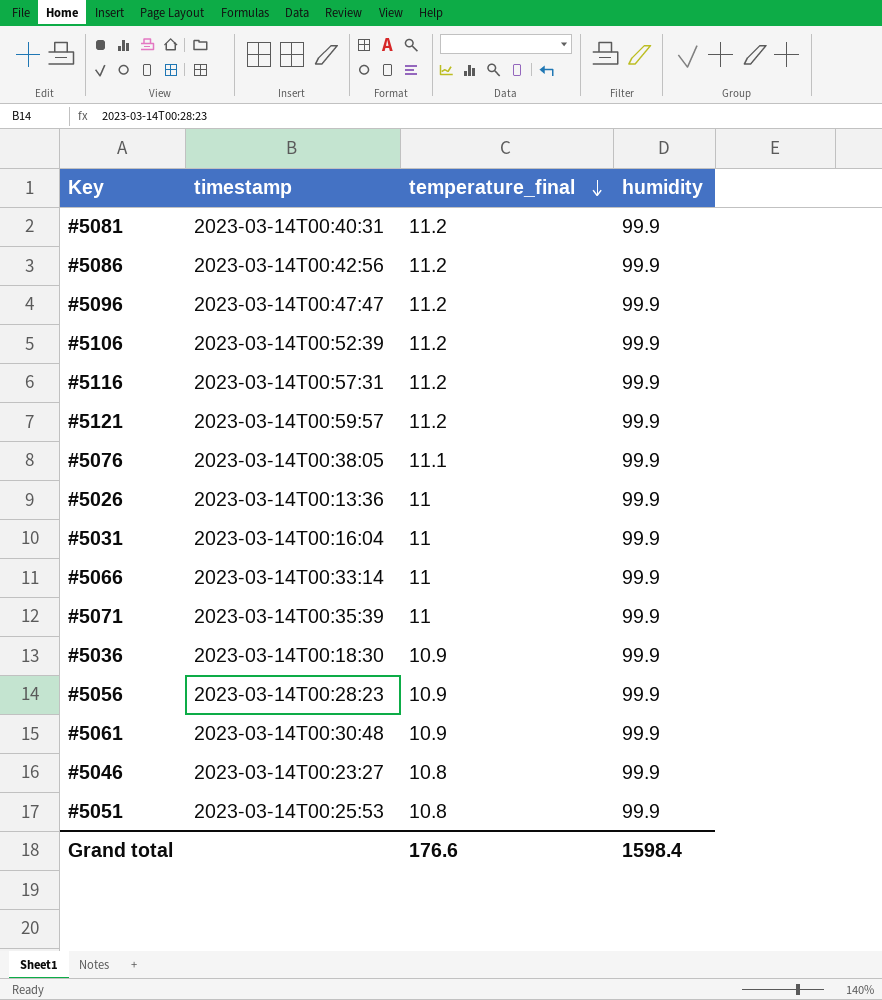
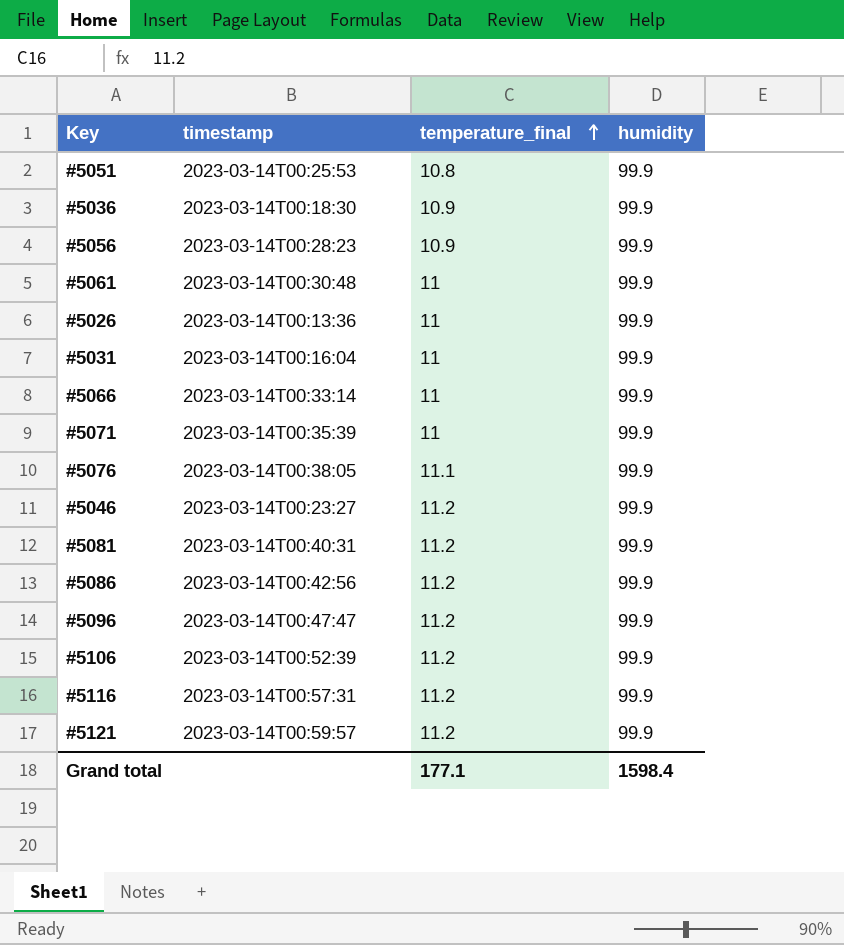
row order: temperature_final descending -> temperature_final ascending
#5061 | temperature_final: 10.9 -> 11
#5046 | temperature_final: 10.8 -> 11.2
Grand total | temperature_final: 176.6 -> 177.1

